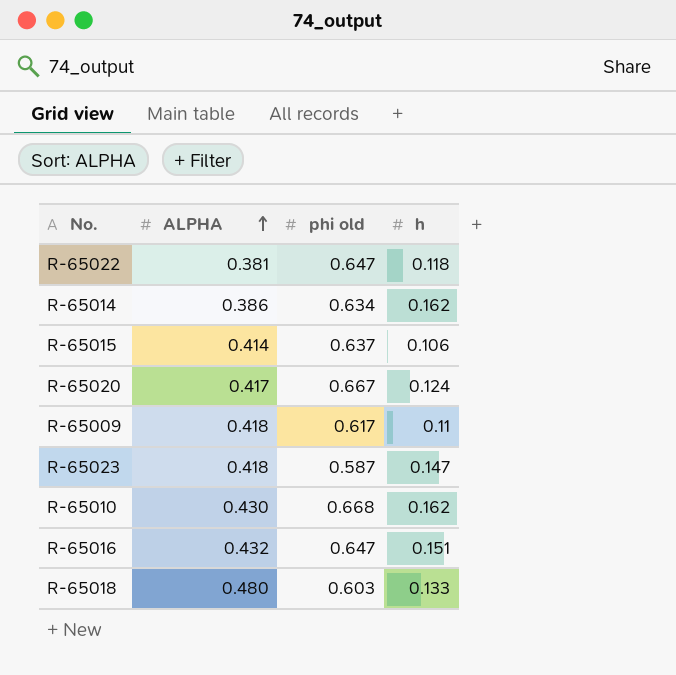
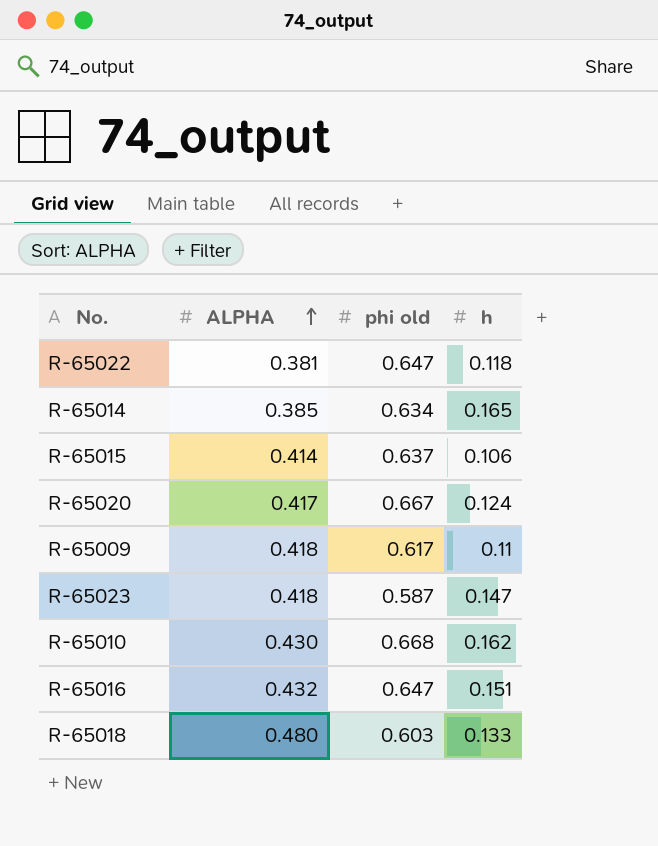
R-65014 | ALPHA: 0.386 -> 0.385
R-65014 | h: 0.162 -> 0.165

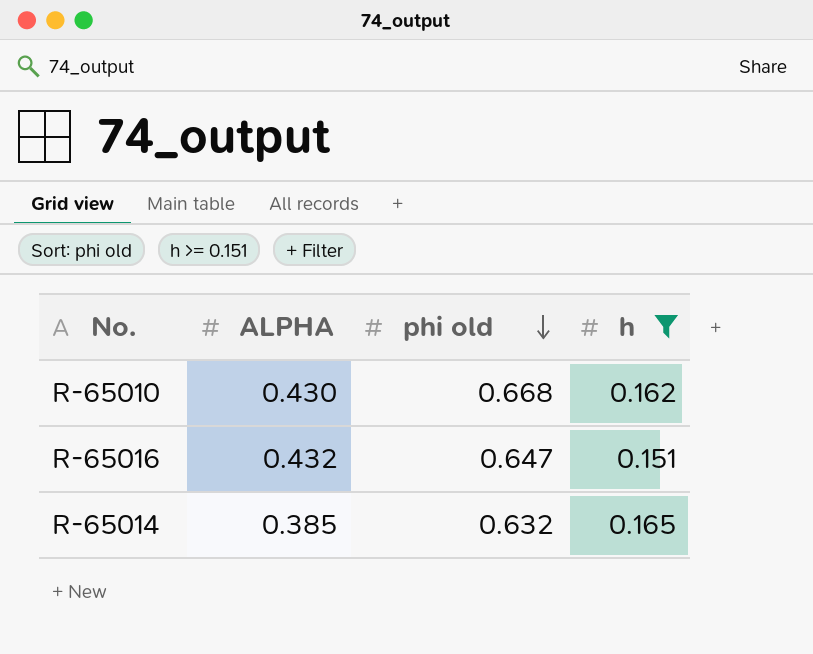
filter: none -> h >= 0.151
row order: ALPHA ascending -> phi old descending
R-65014 | phi old: 0.634 -> 0.632

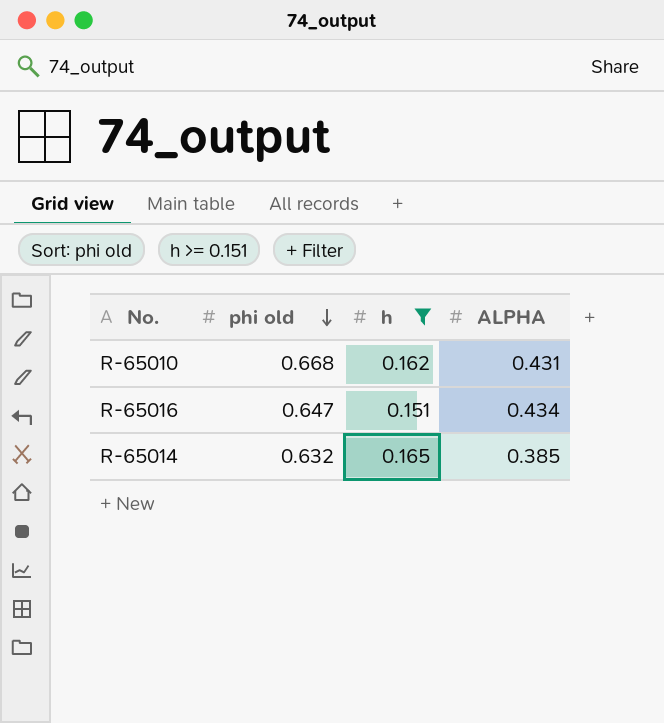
column ALPHA | position: 2 -> 4
R-65010 | ALPHA: 0.430 -> 0.431
R-65016 | ALPHA: 0.432 -> 0.434

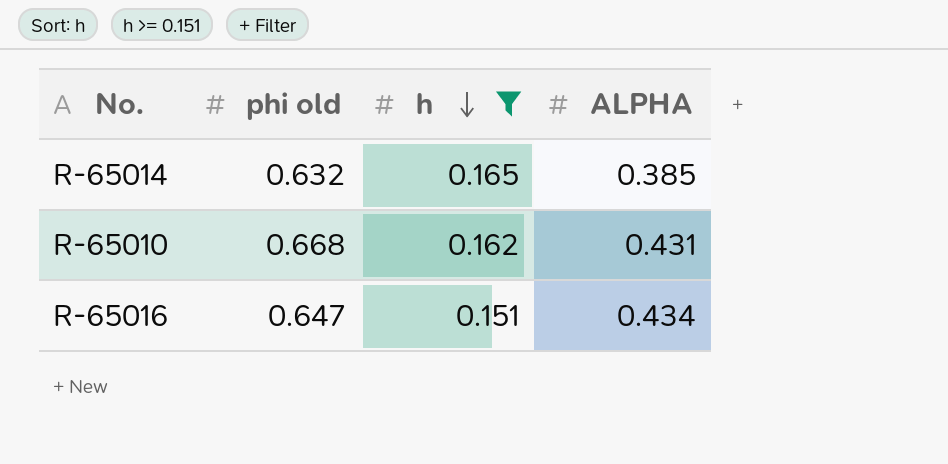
row order: phi old descending -> h descending

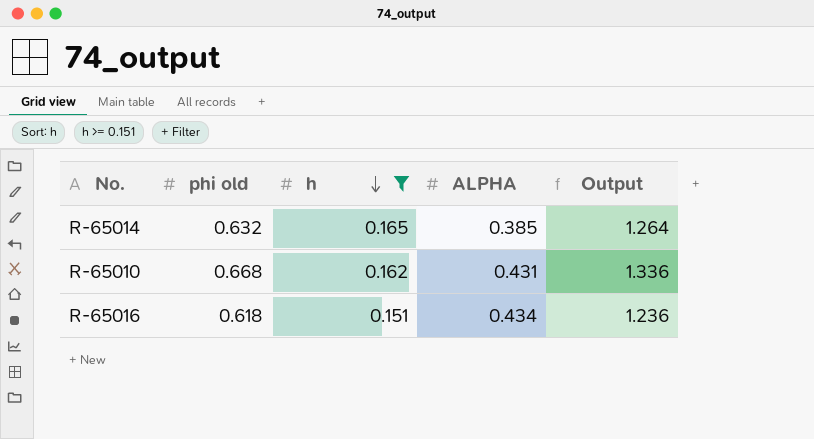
column Output | formula: none -> [phi old] * 2
R-65016 | phi old: 0.647 -> 0.618

